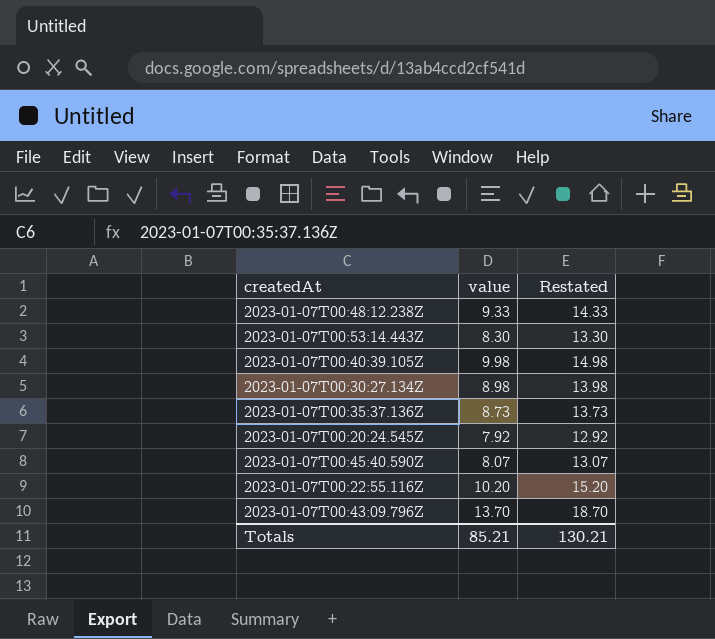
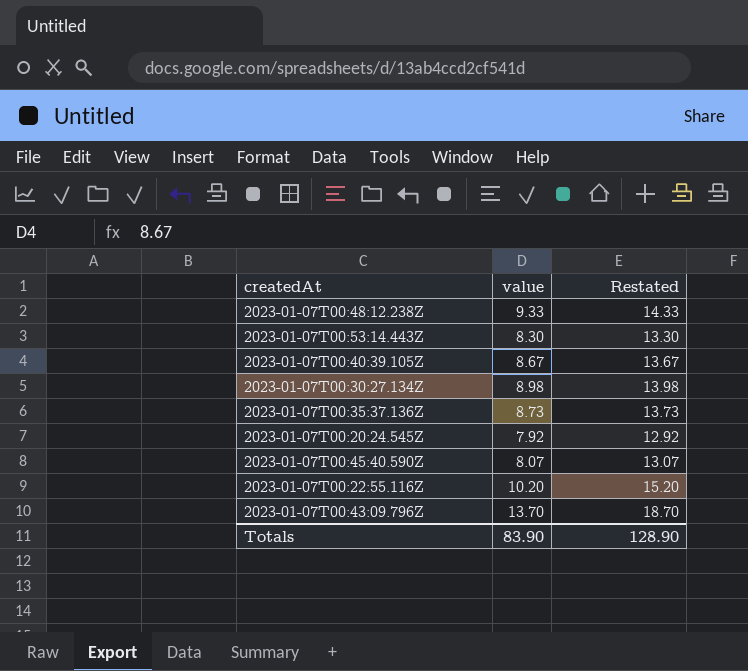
2023-01-07T00:40:39.105Z | value: 9.98 -> 8.67
2023-01-07T00:40:39.105Z | Restated: 14.98 -> 13.67
Totals | value: 85.21 -> 83.90
Totals | Restated: 130.21 -> 128.90

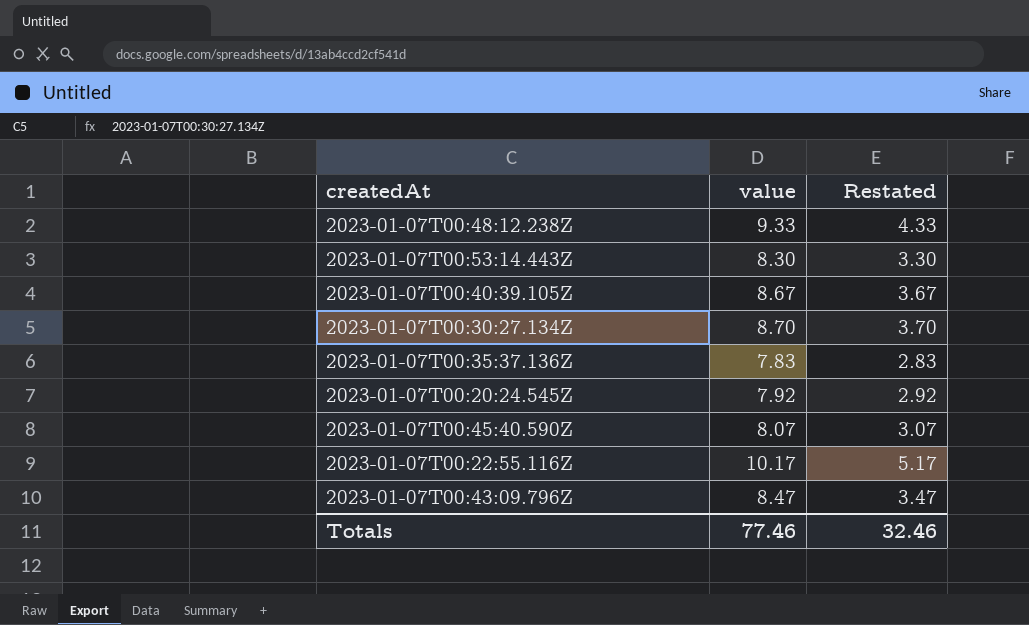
column Restated | formula: [value] + 5 -> [value] - 5
2023-01-07T00:30:27.134Z | value: 8.98 -> 8.70
2023-01-07T00:35:37.136Z | value: 8.73 -> 7.83
2023-01-07T00:22:55.116Z | value: 10.20 -> 10.17
2023-01-07T00:43:09.796Z | value: 13.70 -> 8.47
Totals | value: 83.90 -> 77.46
Totals | Restated: 128.90 -> 32.46

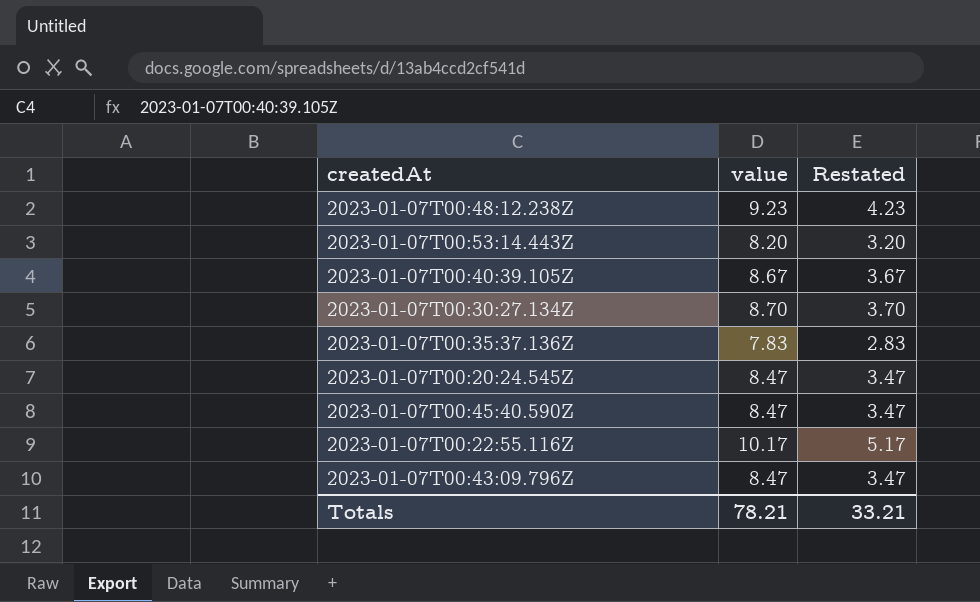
2023-01-07T00:48:12.238Z | value: 9.33 -> 9.23
2023-01-07T00:48:12.238Z | Restated: 4.33 -> 4.23
2023-01-07T00:53:14.443Z | value: 8.30 -> 8.20
2023-01-07T00:53:14.443Z | Restated: 3.30 -> 3.20
2023-01-07T00:20:24.545Z | value: 7.92 -> 8.47
2023-01-07T00:20:24.545Z | Restated: 2.92 -> 3.47
2023-01-07T00:45:40.590Z | value: 8.07 -> 8.47
2023-01-07T00:45:40.590Z | Restated: 3.07 -> 3.47
Totals | value: 77.46 -> 78.21
Totals | Restated: 32.46 -> 33.21

